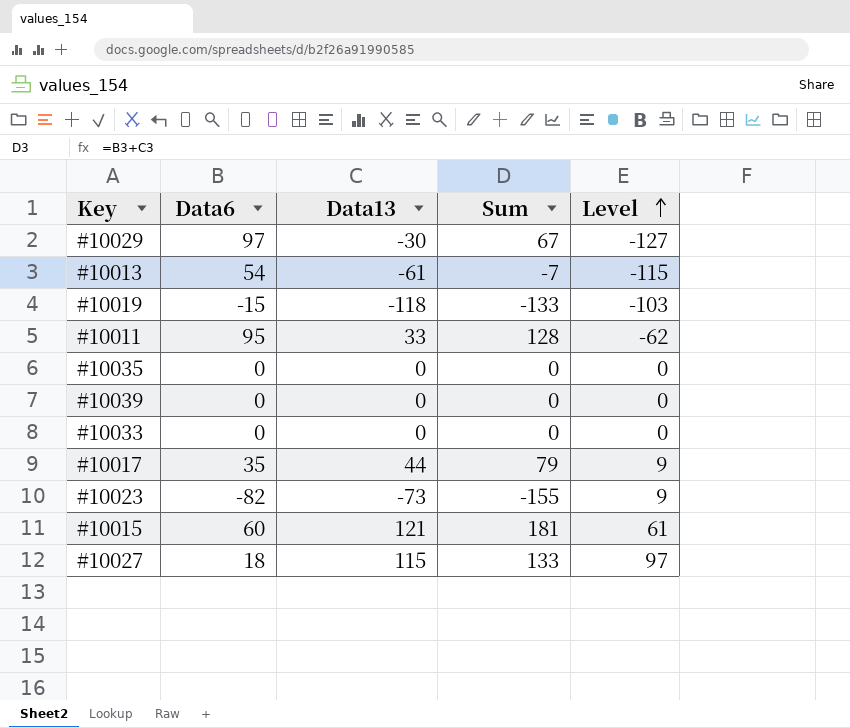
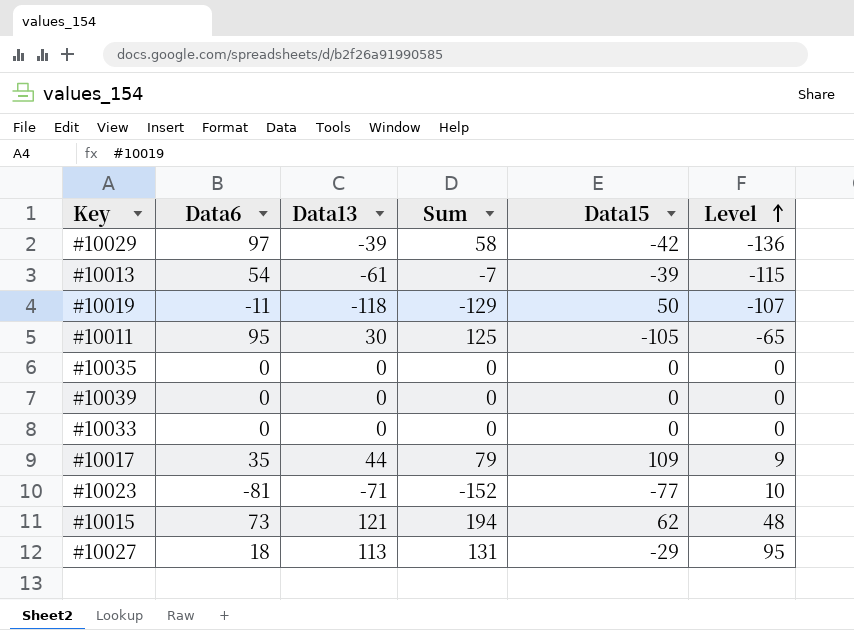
column Data15 | position: none -> 5
#10029 | Data13: -30 -> -39
#10029 | Sum: 67 -> 58
#10029 | Level: -127 -> -136
#10019 | Data6: -15 -> -11
#10019 | Sum: -133 -> -129
#10019 | Level: -103 -> -107
#10011 | Data13: 33 -> 30
#10011 | Sum: 128 -> 125
#10011 | Level: -62 -> -65
#10023 | Data6: -82 -> -81
#10023 | Data13: -73 -> -71
#10023 | Sum: -155 -> -152
#10023 | Level: 9 -> 10
#10015 | Data6: 60 -> 73
#10015 | Sum: 181 -> 194
#10015 | Level: 61 -> 48
#10027 | Data13: 115 -> 113
#10027 | Sum: 133 -> 131
#10027 | Level: 97 -> 95

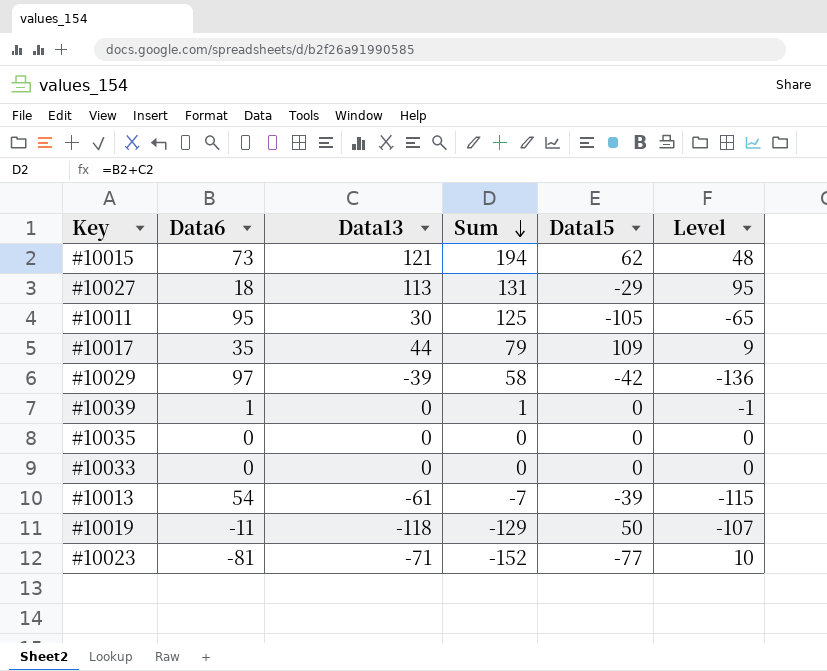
row order: Level ascending -> Sum descending
#10039 | Data6: 0 -> 1
#10039 | Sum: 0 -> 1
#10039 | Level: 0 -> -1

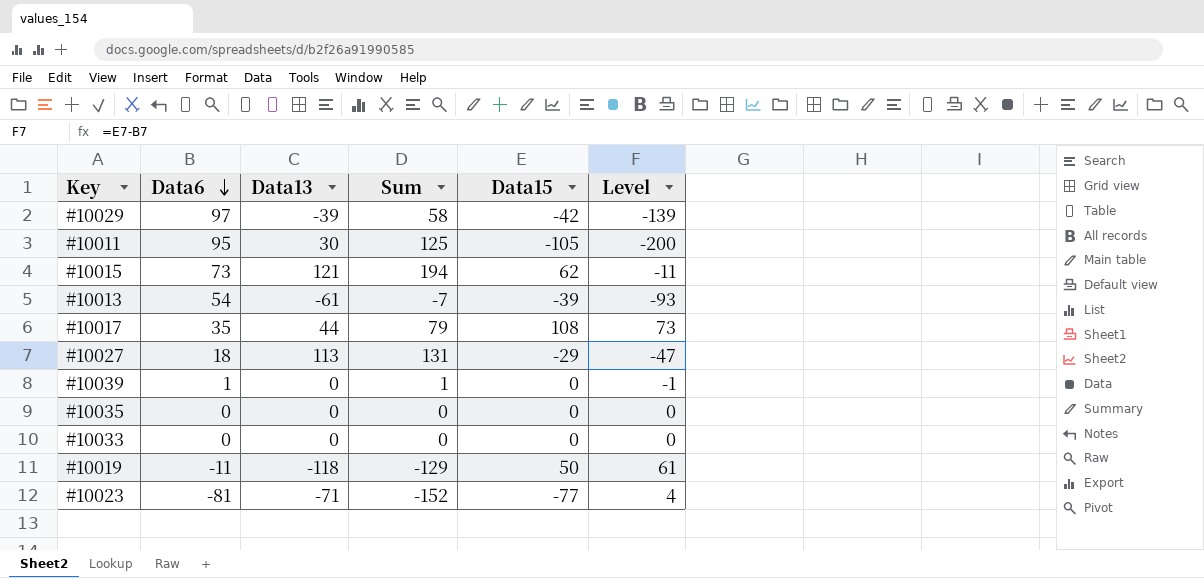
row order: Sum descending -> Data6 descending
column Level | formula: [Data13] - [Data6] -> [Data15] - [Data6]
#10017 | Data15: 109 -> 108

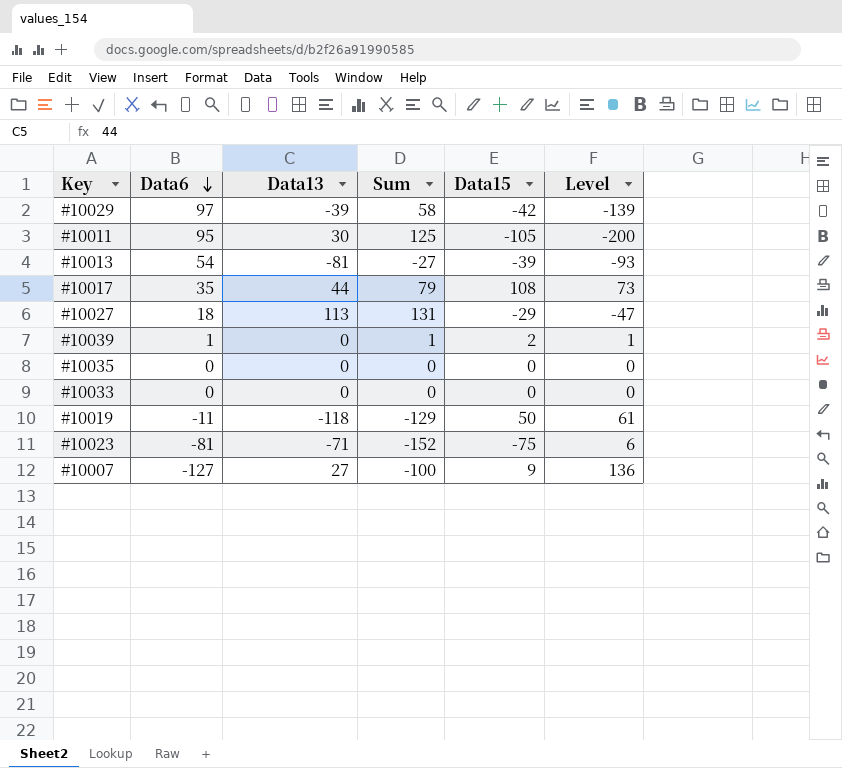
row #10015: 73 | 121 | 194 | 62 | -11 -> none
#10013 | Data13: -61 -> -81
#10013 | Sum: -7 -> -27
#10039 | Data15: 0 -> 2
#10039 | Level: -1 -> 1
#10023 | Data15: -77 -> -75
#10023 | Level: 4 -> 6
row #10007: none -> -127 | 27 | -100 | 9 | 136

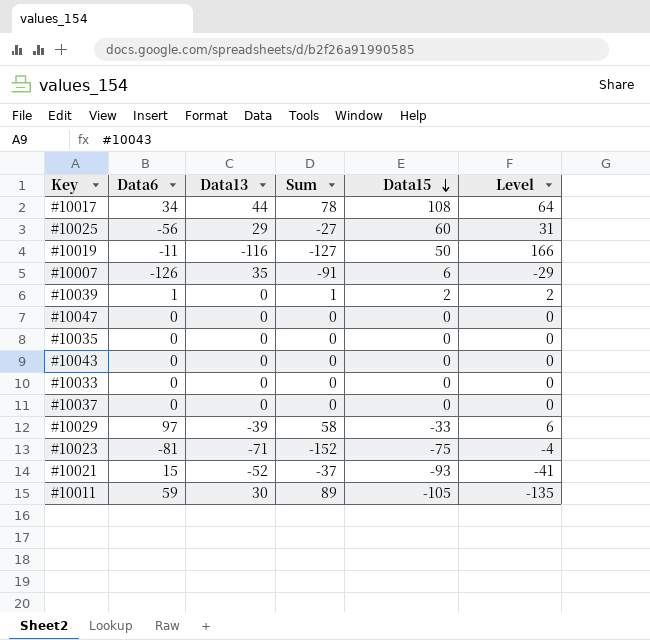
row order: Data6 descending -> Data15 descending
column Level | formula: [Data15] - [Data6] -> [Data15] - [Data13]
row #10013: 54 | -81 | -27 | -39 | -93 -> none
row #10027: 18 | 113 | 131 | -29 | -47 -> none
#10017 | Data6: 35 -> 34
#10017 | Sum: 79 -> 78
row #10025: none -> -56 | 29 | -27 | 60 | 31
#10019 | Data13: -118 -> -116
#10019 | Sum: -129 -> -127
#10007 | Data6: -127 -> -126
#10007 | Data13: 27 -> 35
#10007 | Sum: -100 -> -91
#10007 | Data15: 9 -> 6
row #10047: none -> 0 | 0 | 0 | 0 | 0
row #10043: none -> 0 | 0 | 0 | 0 | 0
row #10037: none -> 0 | 0 | 0 | 0 | 0
#10029 | Data15: -42 -> -33
row #10021: none -> 15 | -52 | -37 | -93 | -41
#10011 | Data6: 95 -> 59
#10011 | Sum: 125 -> 89

